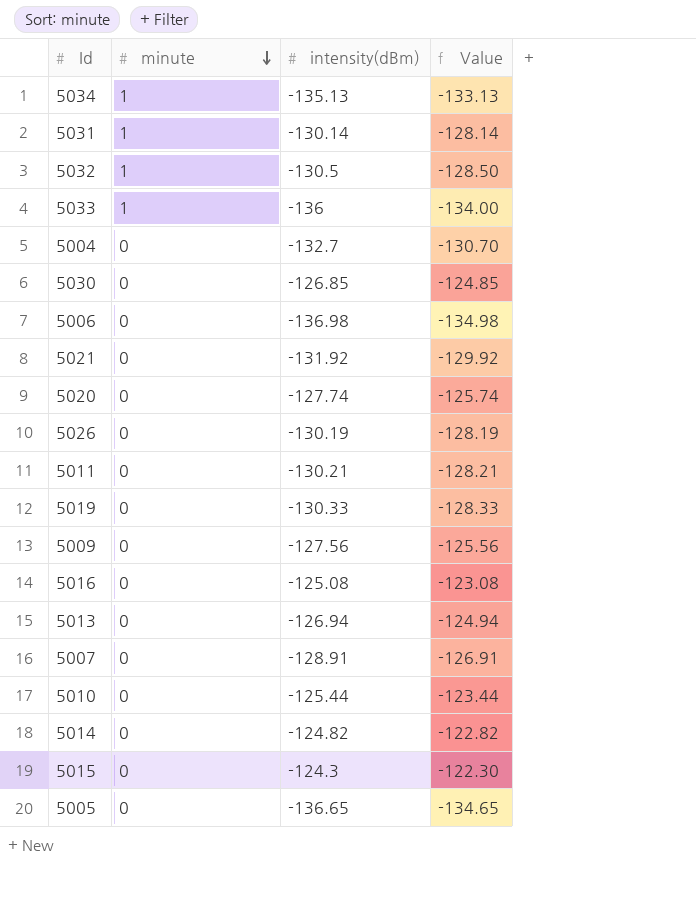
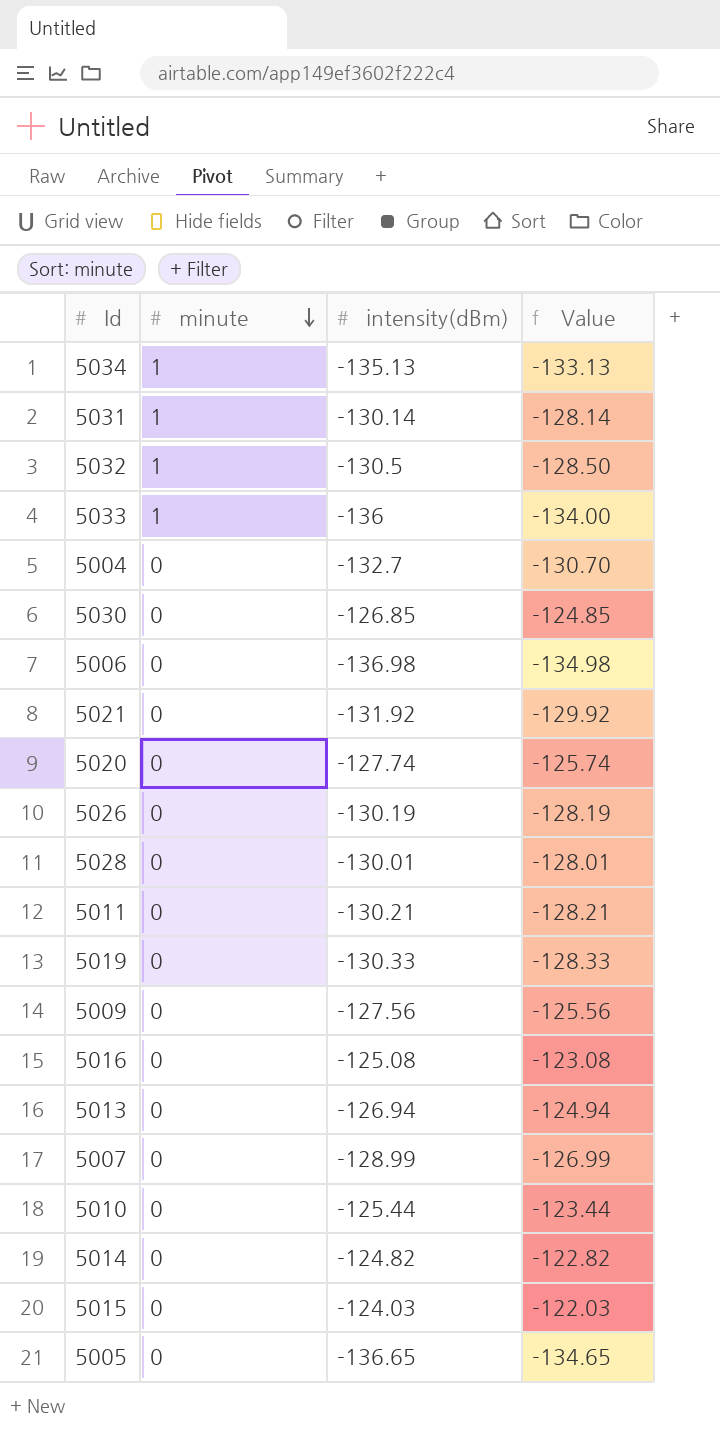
row 5028: none -> 0 | -130.01 | -128.01
5007 | intensity(dBm): -128.91 -> -128.99
5007 | Value: -126.91 -> -126.99
5015 | intensity(dBm): -124.3 -> -124.03
5015 | Value: -122.30 -> -122.03

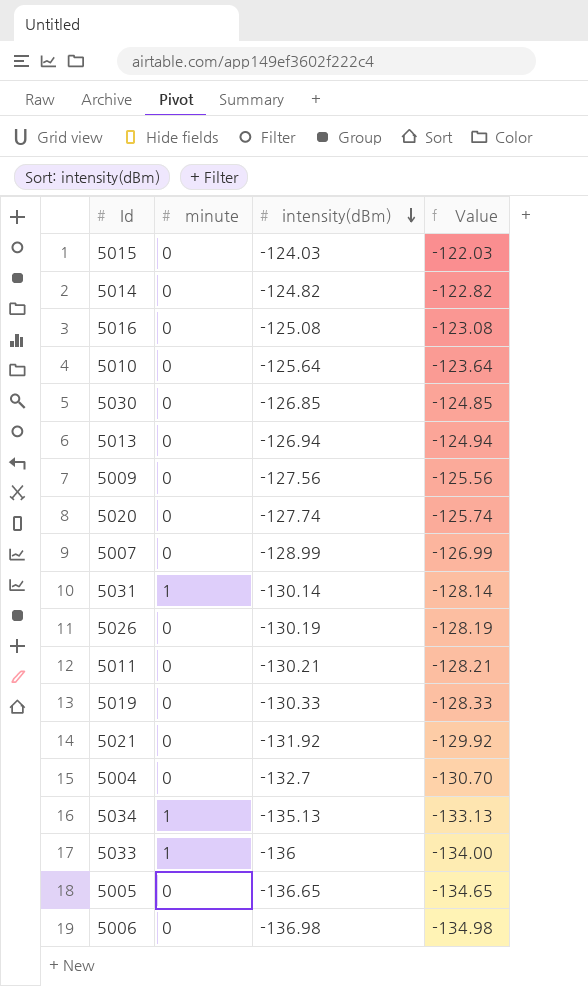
row order: minute descending -> intensity(dBm) descending
row 5032: 1 | -130.5 | -128.50 -> none
row 5028: 0 | -130.01 | -128.01 -> none
5010 | intensity(dBm): -125.44 -> -125.64
5010 | Value: -123.44 -> -123.64

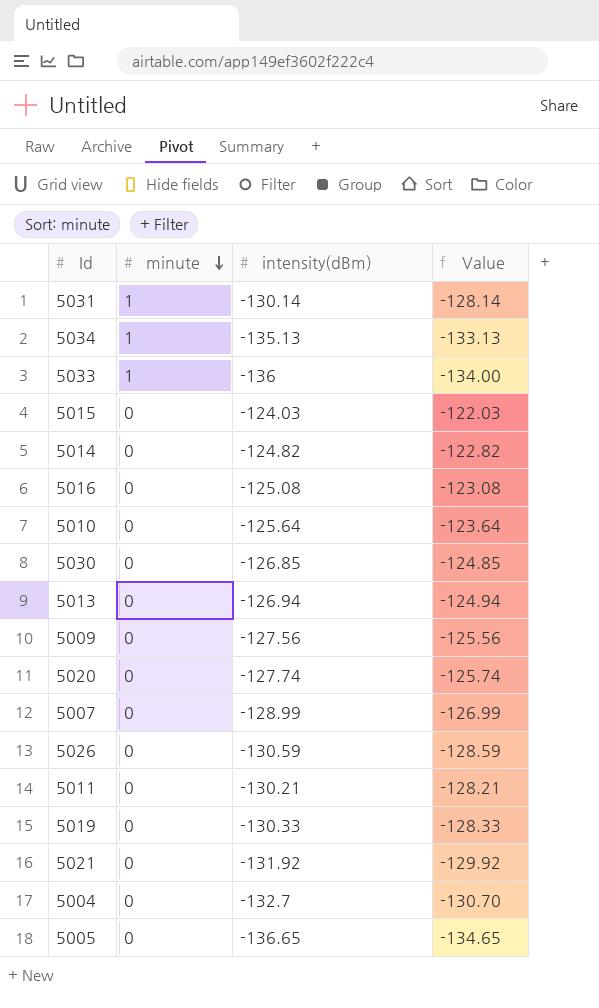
row order: intensity(dBm) descending -> minute descending
row 5006: 0 | -136.98 | -134.98 -> none
5026 | intensity(dBm): -130.19 -> -130.59
5026 | Value: -128.19 -> -128.59

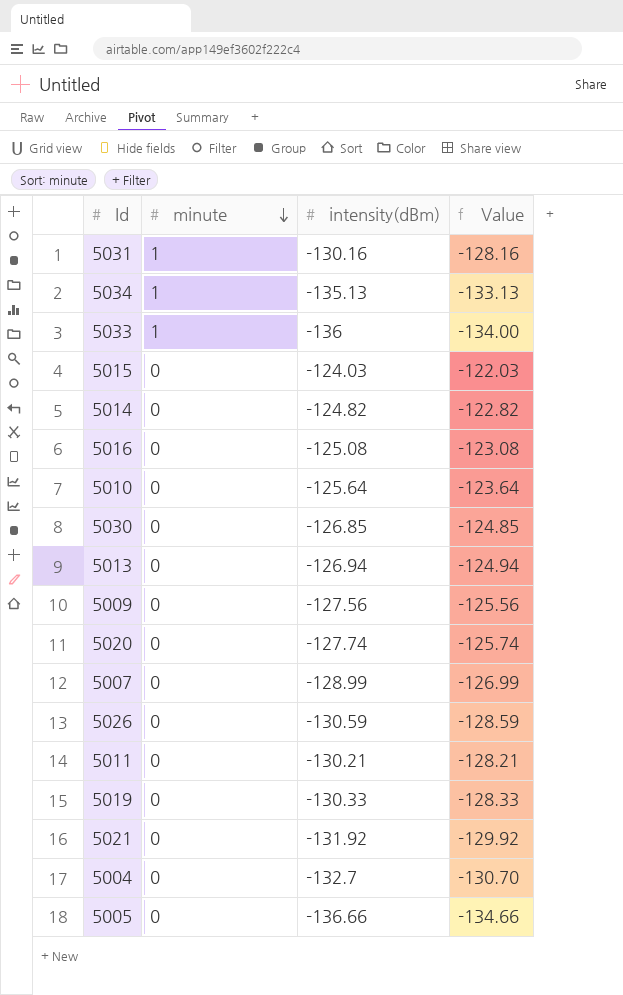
5031 | intensity(dBm): -130.14 -> -130.16
5031 | Value: -128.14 -> -128.16
5005 | intensity(dBm): -136.65 -> -136.66
5005 | Value: -134.65 -> -134.66

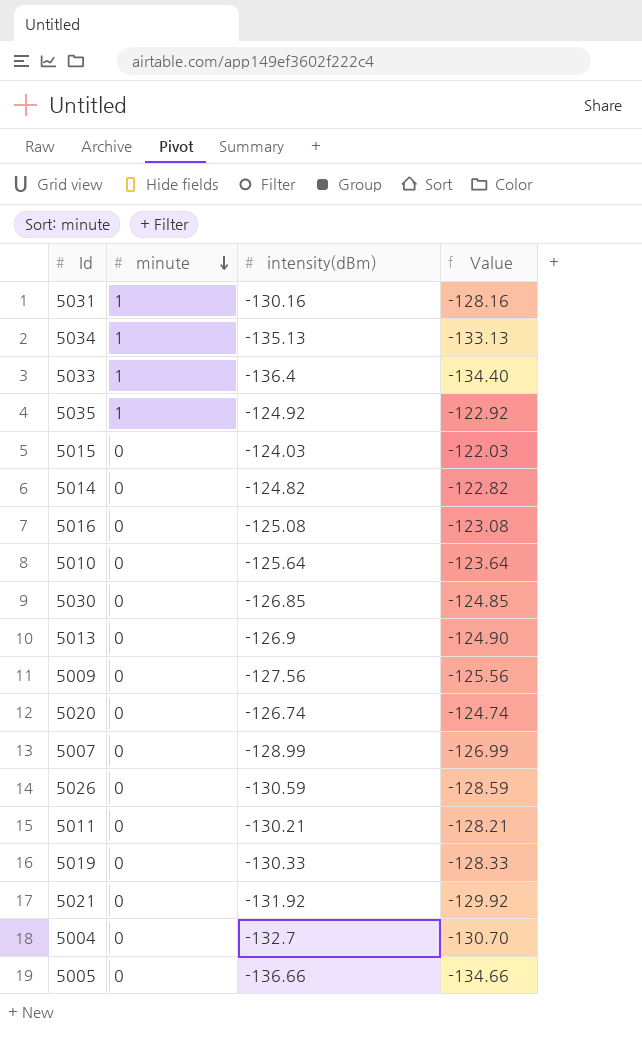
5033 | intensity(dBm): -136 -> -136.4
5033 | Value: -134.00 -> -134.40
row 5035: none -> 1 | -124.92 | -122.92
5013 | intensity(dBm): -126.94 -> -126.9
5013 | Value: -124.94 -> -124.90
5020 | intensity(dBm): -127.74 -> -126.74
5020 | Value: -125.74 -> -124.74

